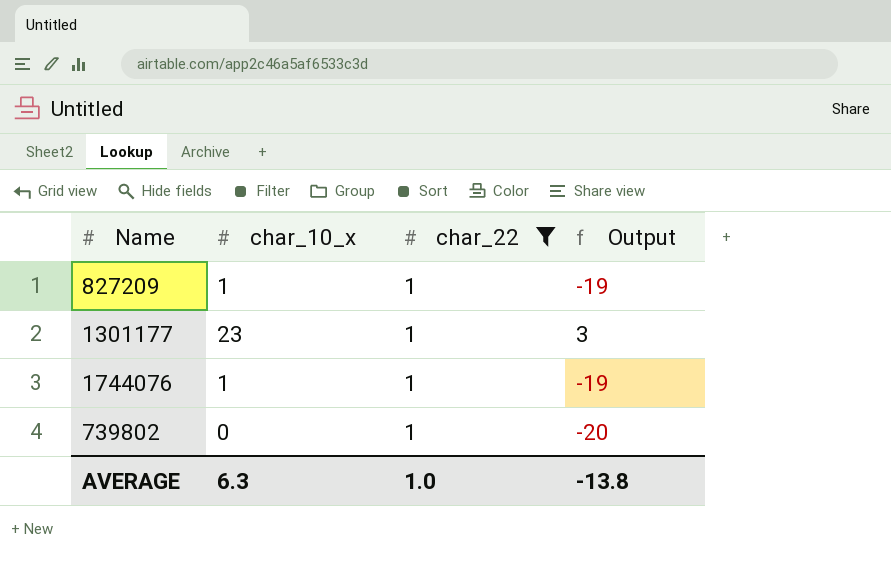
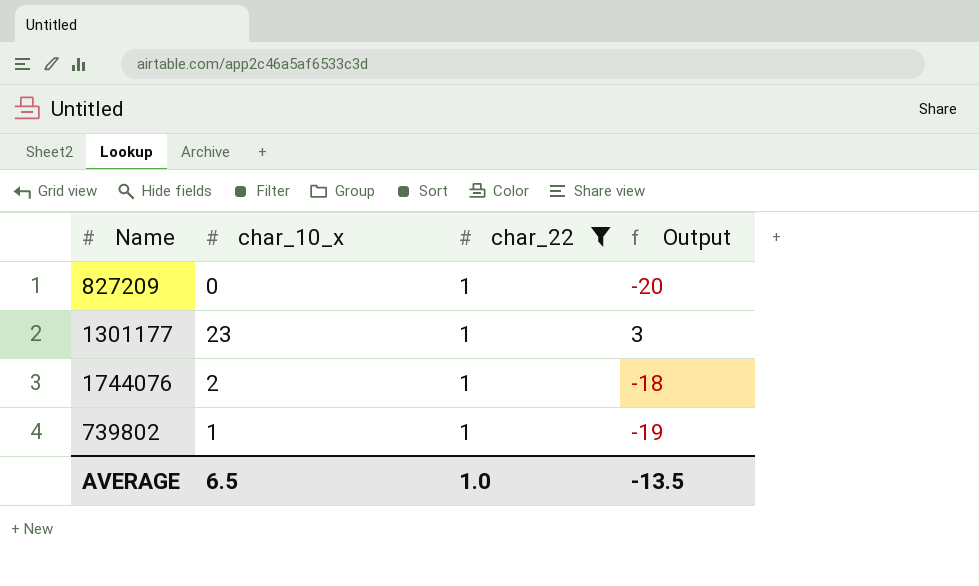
827209 | char_10_x: 1 -> 0
827209 | Output: -19 -> -20
1744076 | char_10_x: 1 -> 2
1744076 | Output: -19 -> -18
739802 | char_10_x: 0 -> 1
739802 | Output: -20 -> -19
AVERAGE | char_10_x: 6.3 -> 6.5
AVERAGE | Output: -13.8 -> -13.5

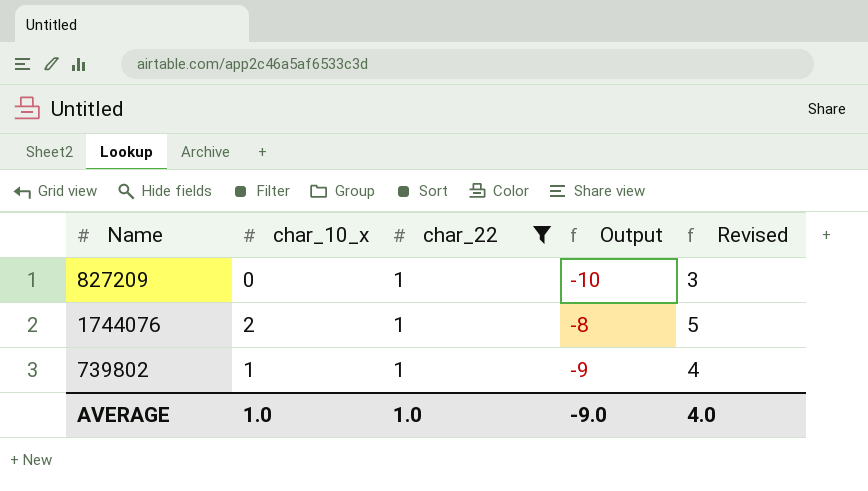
column Output | formula: [char_10_x] - 20 -> [char_10_x] - 10
column Revised | formula: none -> [char_10_x] + 3
row 1301177: 23 | 1 | 3 -> none
AVERAGE | char_10_x: 6.5 -> 1.0
AVERAGE | Output: -13.5 -> -9.0

